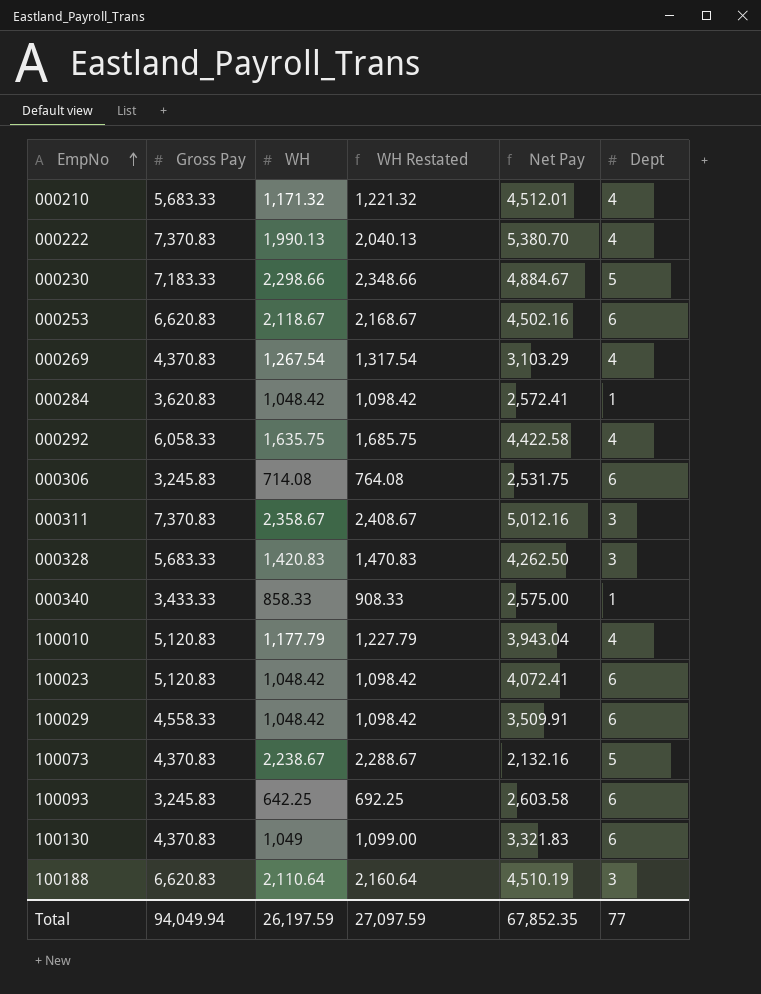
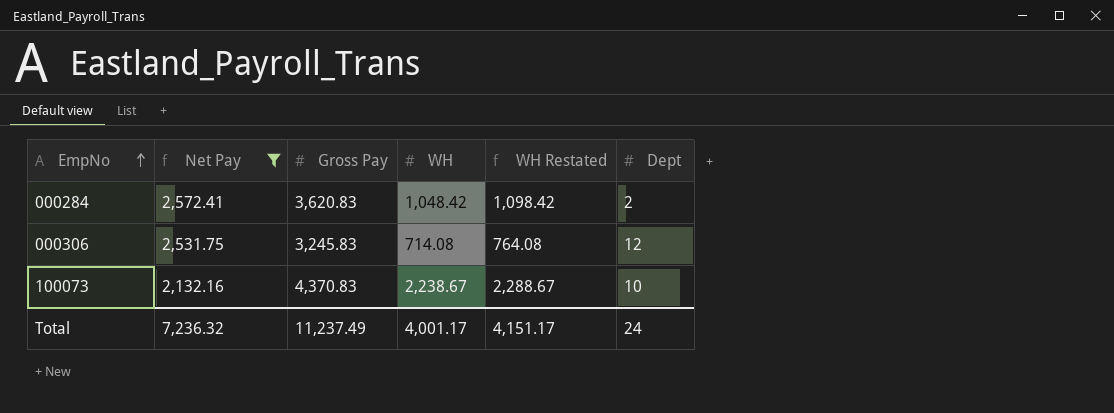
filter: none -> Net Pay <= 2,572.41
column Net Pay | position: 5 -> 2
000284 | Dept: 1 -> 2
000306 | Dept: 6 -> 12
100073 | Dept: 5 -> 10
Total | Net Pay: 67,852.35 -> 7,236.32
Total | Gross Pay: 94,049.94 -> 11,237.49
Total | WH: 26,197.59 -> 4,001.17
Total | WH Restated: 27,097.59 -> 4,151.17
Total | Dept: 77 -> 24

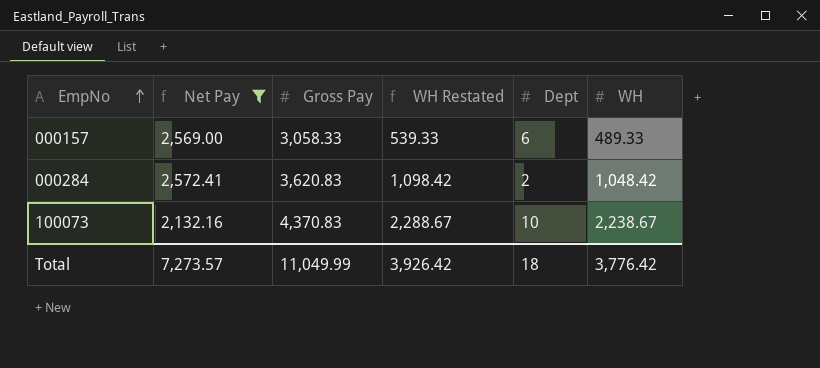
column WH | position: 4 -> 6
row 000306: 2,531.75 | 3,245.83 | 714.08 | 764.08 | 12 -> none
row 000157: none -> 2,569.00 | 3,058.33 | 539.33 | 6 | 489.33
Total | Net Pay: 7,236.32 -> 7,273.57
Total | Gross Pay: 11,237.49 -> 11,049.99
Total | WH Restated: 4,151.17 -> 3,926.42
Total | Dept: 24 -> 18
Total | WH: 4,001.17 -> 3,776.42

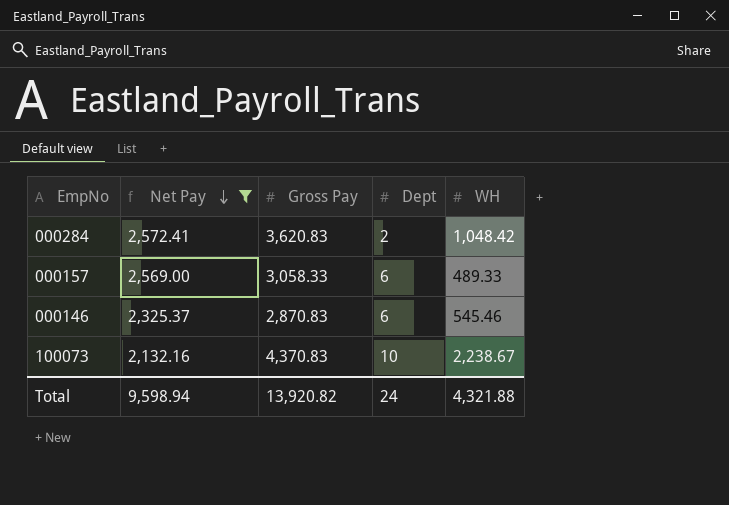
row order: EmpNo ascending -> Net Pay descending
column WH Restated | formula: [WH] + 50 -> none
row 000146: none -> 2,325.37 | 2,870.83 | 6 | 545.46
Total | Net Pay: 7,273.57 -> 9,598.94
Total | Gross Pay: 11,049.99 -> 13,920.82
Total | Dept: 18 -> 24
Total | WH: 3,776.42 -> 4,321.88

